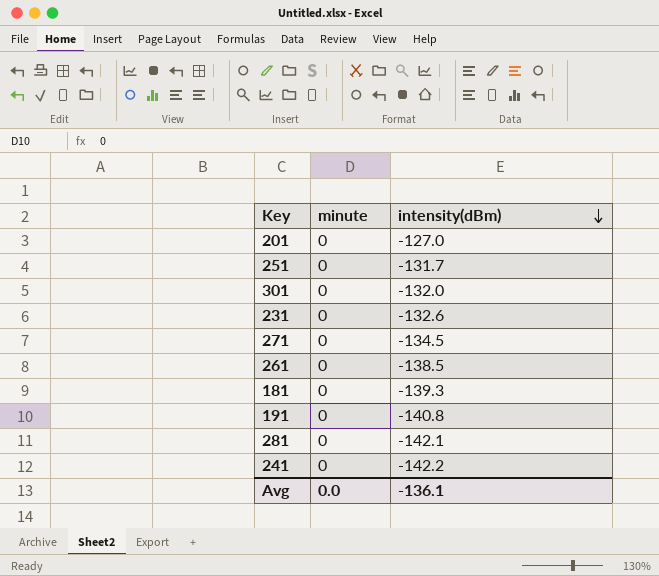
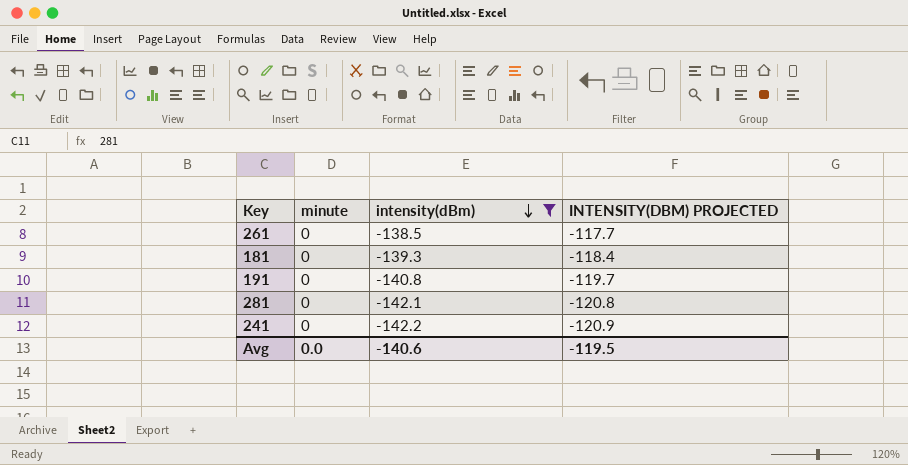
filter: none -> intensity(dBm) <= -138.5
column INTENSITY(DBM) PROJECTED | formula: none -> [intensity(dBm)] * 0.85
Avg | intensity(dBm): -136.1 -> -140.6

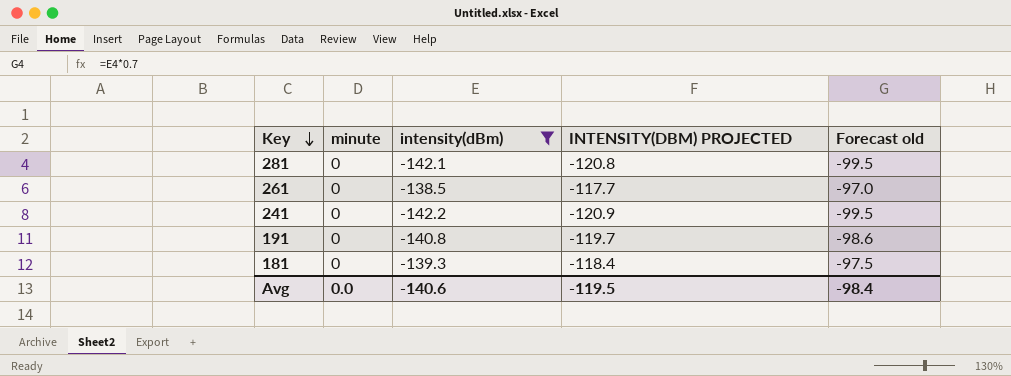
row order: intensity(dBm) descending -> Key descending
column Forecast old | formula: none -> [intensity(dBm)] * 0.7

